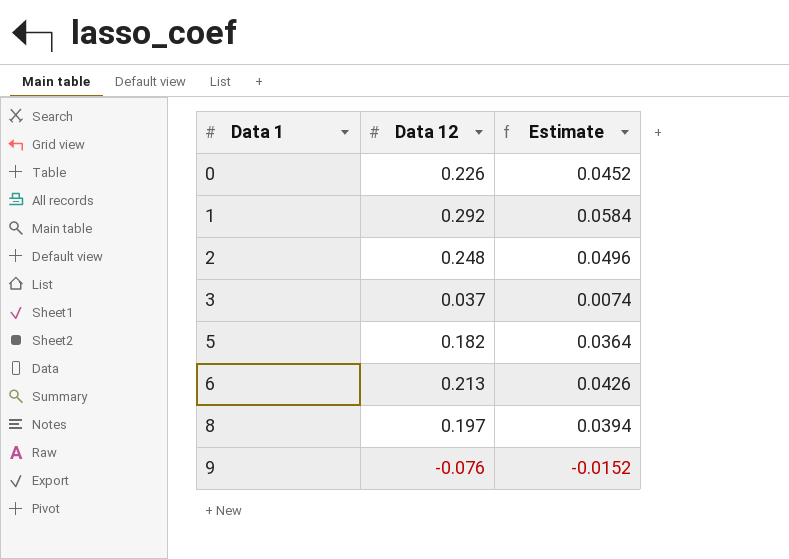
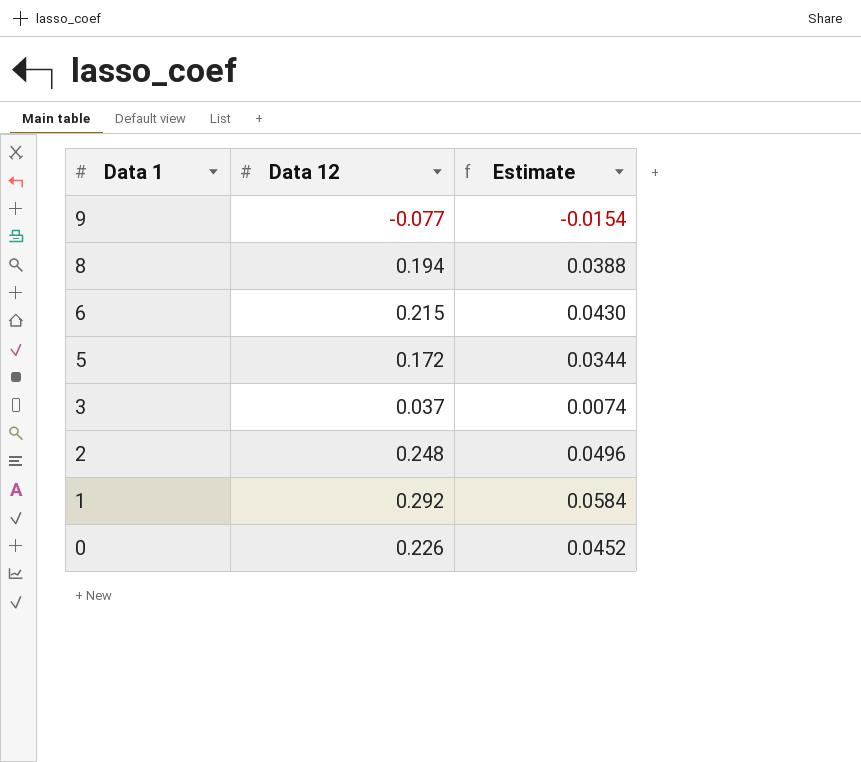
row order: Data 1 ascending -> Data 1 descending
9 | Data 12: -0.076 -> -0.077
9 | Estimate: -0.0152 -> -0.0154
8 | Data 12: 0.197 -> 0.194
8 | Estimate: 0.0394 -> 0.0388
6 | Data 12: 0.213 -> 0.215
6 | Estimate: 0.0426 -> 0.0430
5 | Data 12: 0.182 -> 0.172
5 | Estimate: 0.0364 -> 0.0344

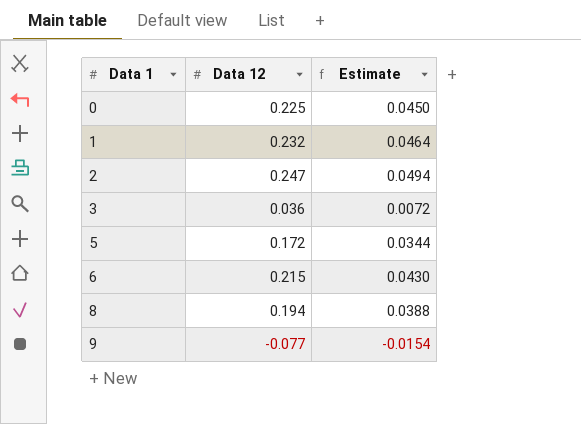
row order: Data 1 descending -> Data 1 ascending
0 | Data 12: 0.226 -> 0.225
0 | Estimate: 0.0452 -> 0.0450
1 | Data 12: 0.292 -> 0.232
1 | Estimate: 0.0584 -> 0.0464
2 | Data 12: 0.248 -> 0.247
2 | Estimate: 0.0496 -> 0.0494
3 | Data 12: 0.037 -> 0.036
3 | Estimate: 0.0074 -> 0.0072

